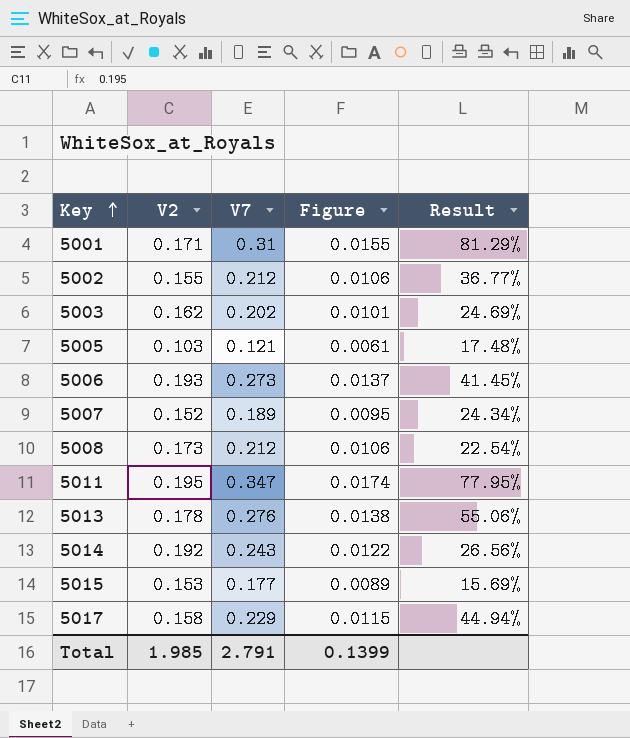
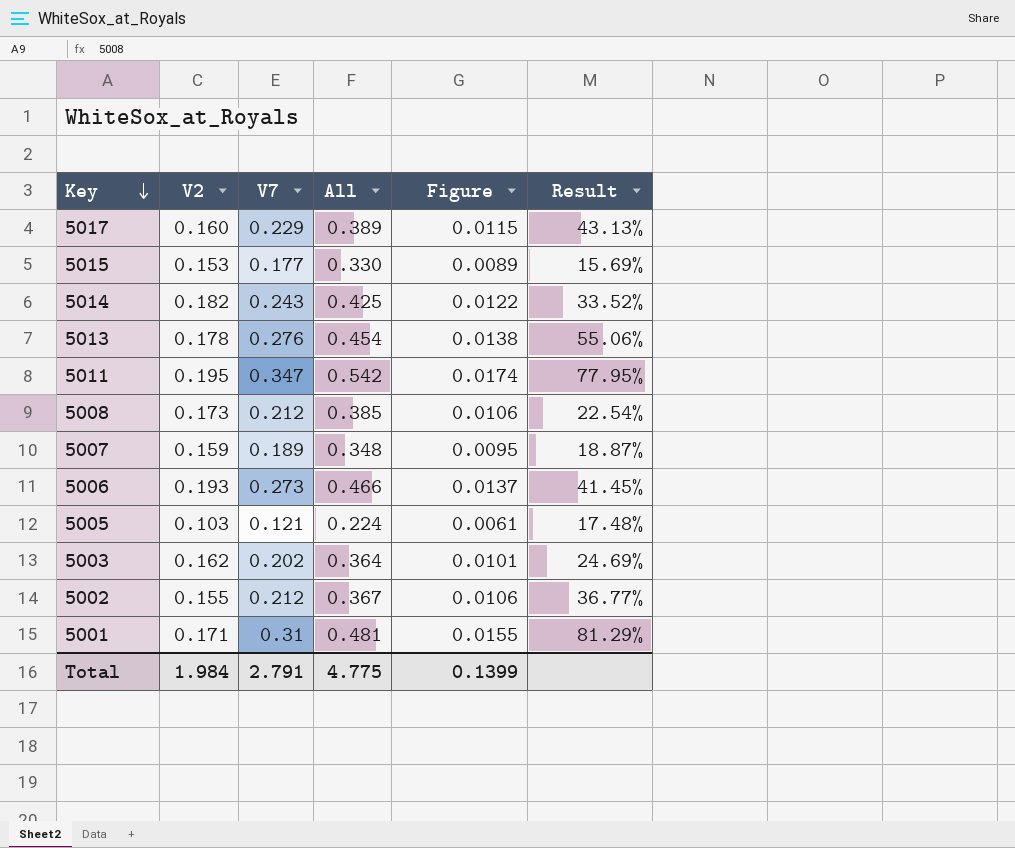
row order: Key ascending -> Key descending
column All | formula: none -> [V2] + [V7]
5017 | V2: 0.158 -> 0.160
5017 | Result: 44.94% -> 43.13%
5014 | V2: 0.192 -> 0.182
5014 | Result: 26.56% -> 33.52%
5007 | V2: 0.152 -> 0.159
5007 | Result: 24.34% -> 18.87%
Total | V2: 1.985 -> 1.984

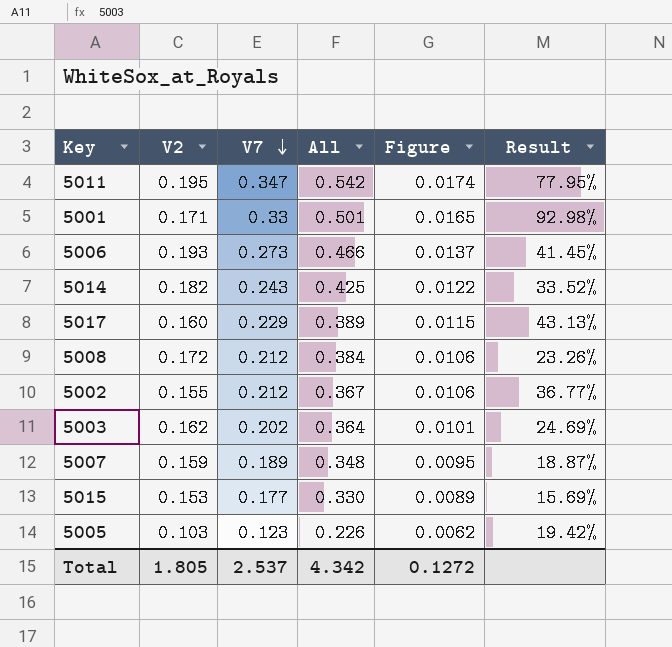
row order: Key descending -> V7 descending
row 5013: 0.178 | 0.276 | 0.454 | 0.0138 | 55.06% -> none
5001 | V7: 0.31 -> 0.33
5001 | All: 0.481 -> 0.501
5001 | Figure: 0.0155 -> 0.0165
5001 | Result: 81.29% -> 92.98%
5008 | V2: 0.173 -> 0.172
5008 | All: 0.385 -> 0.384
5008 | Result: 22.54% -> 23.26%
5005 | V7: 0.121 -> 0.123
5005 | All: 0.224 -> 0.226
5005 | Figure: 0.0061 -> 0.0062
5005 | Result: 17.48% -> 19.42%
Total | V2: 1.984 -> 1.805
Total | V7: 2.791 -> 2.537
Total | All: 4.775 -> 4.342
Total | Figure: 0.1399 -> 0.1272

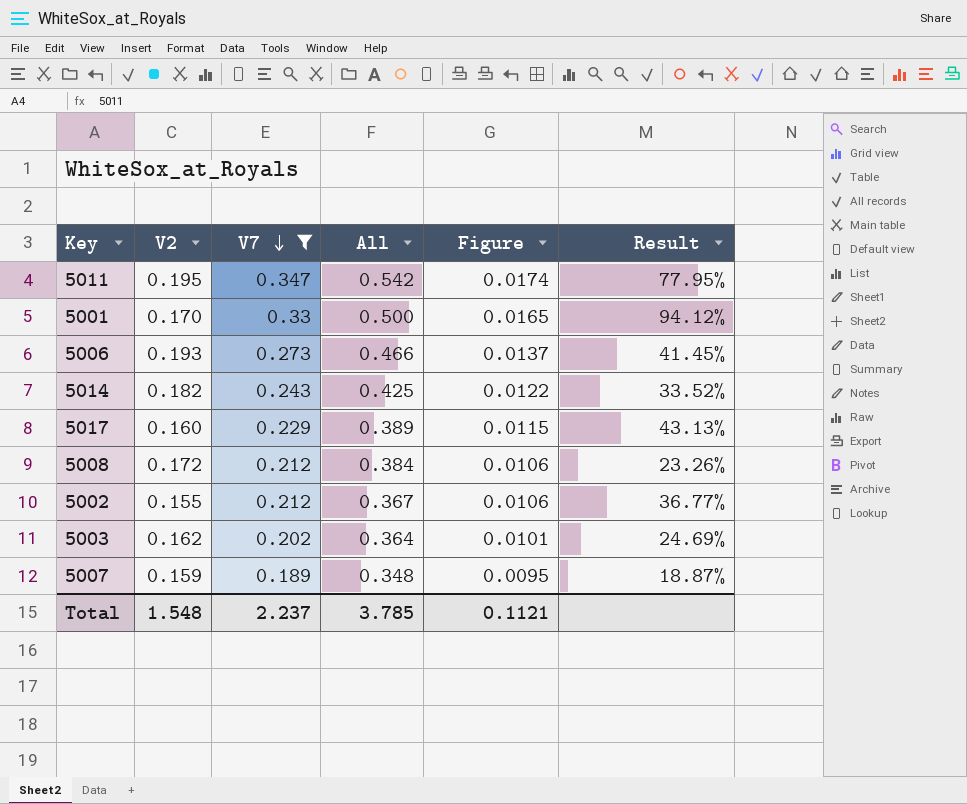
filter: none -> V7 >= 0.189
5001 | V2: 0.171 -> 0.170
5001 | All: 0.501 -> 0.500
5001 | Result: 92.98% -> 94.12%
Total | V2: 1.805 -> 1.548
Total | V7: 2.537 -> 2.237
Total | All: 4.342 -> 3.785
Total | Figure: 0.1272 -> 0.1121

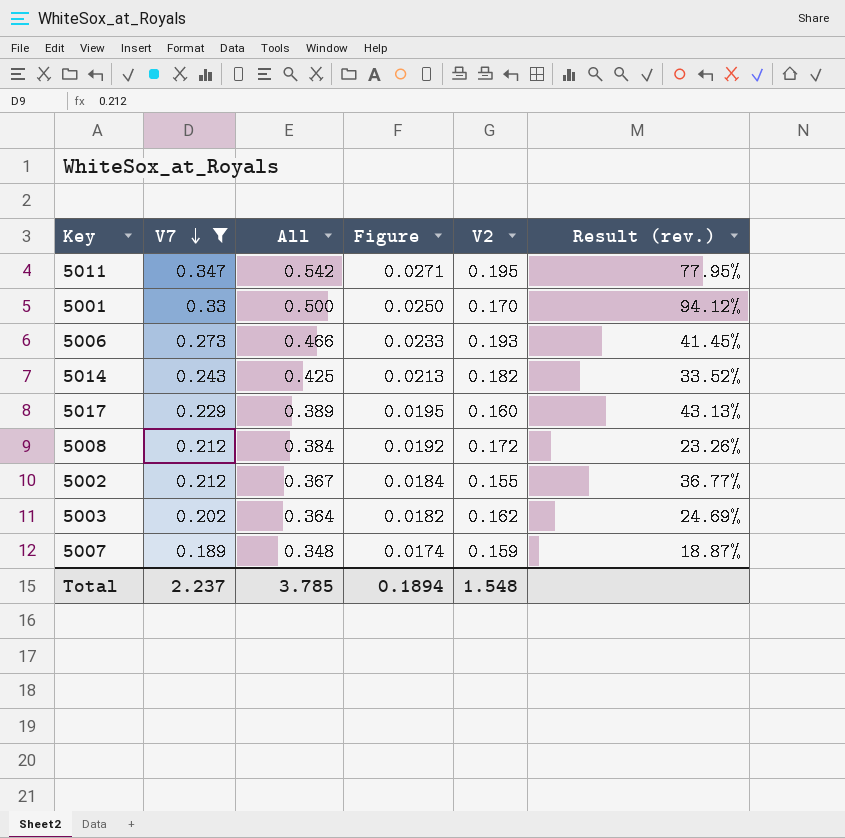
column Figure | formula: [V7] * 0.05 -> [All] * 0.05
column V2 | position: 2 -> 5
column name: Result -> Result (rev.)
Total | Figure: 0.1121 -> 0.1894

